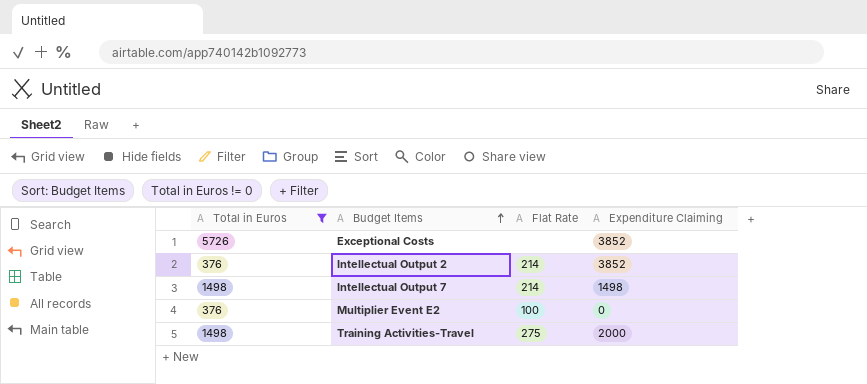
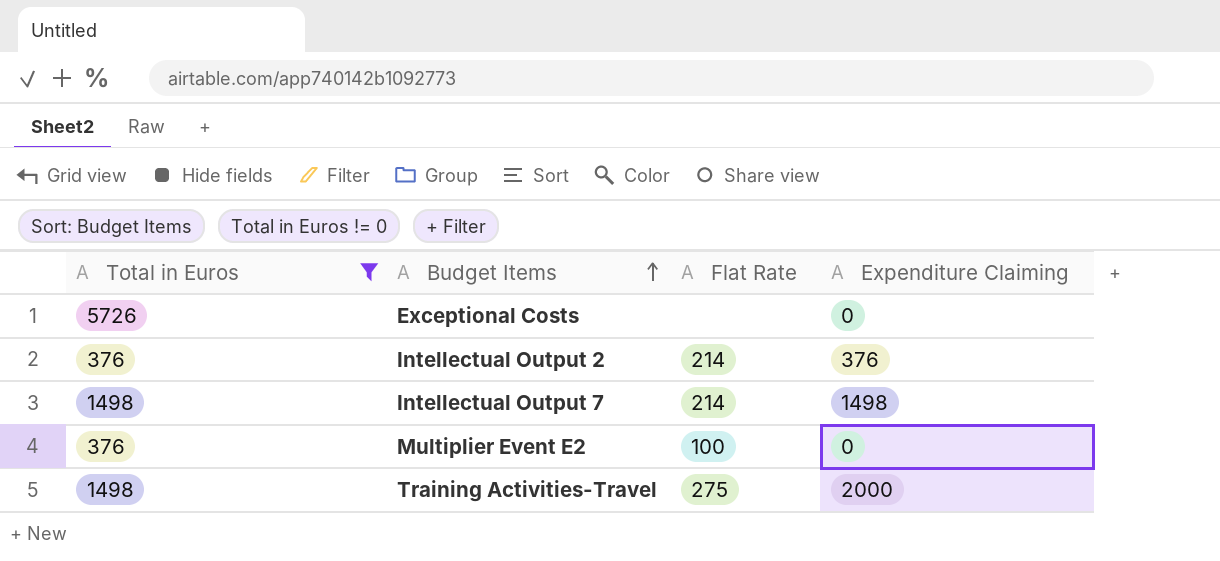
Exceptional Costs | Expenditure Claiming: 3852 -> 0
Intellectual Output 2 | Expenditure Claiming: 3852 -> 376

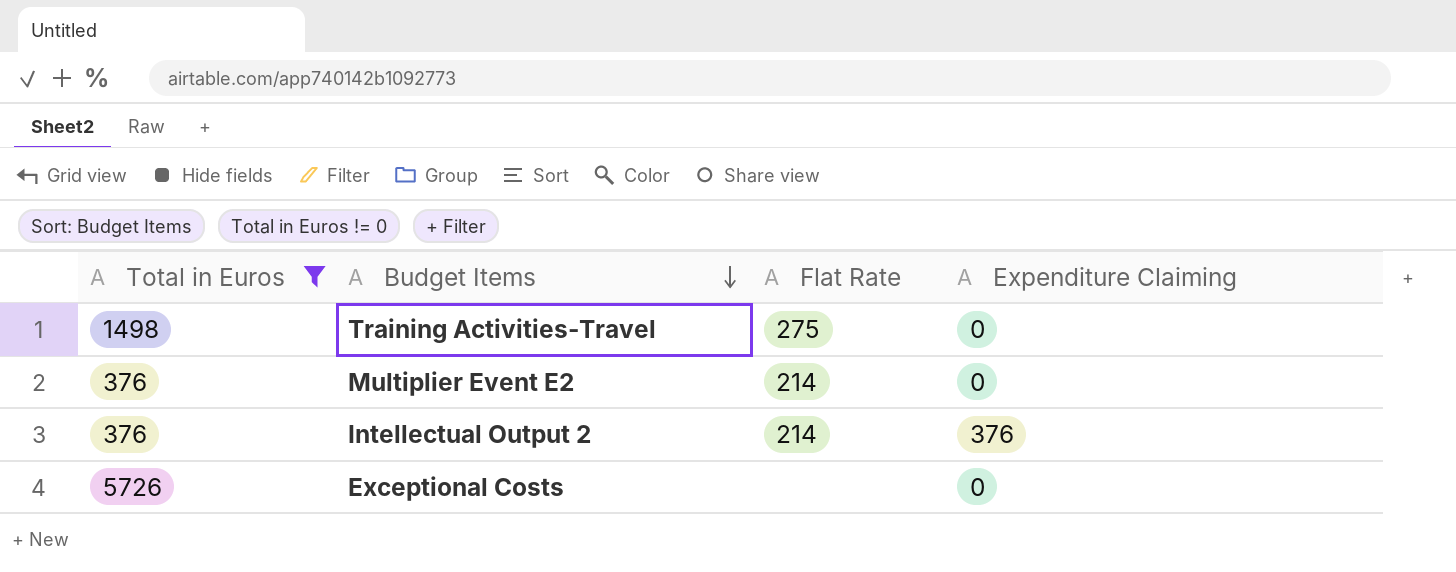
row order: Budget Items ascending -> Budget Items descending
row Intellectual Output 7: 1498 | 214 | 1498 -> none
Training Activities-Travel | Expenditure Claiming: 2000 -> 0
Multiplier Event E2 | Flat Rate: 100 -> 214

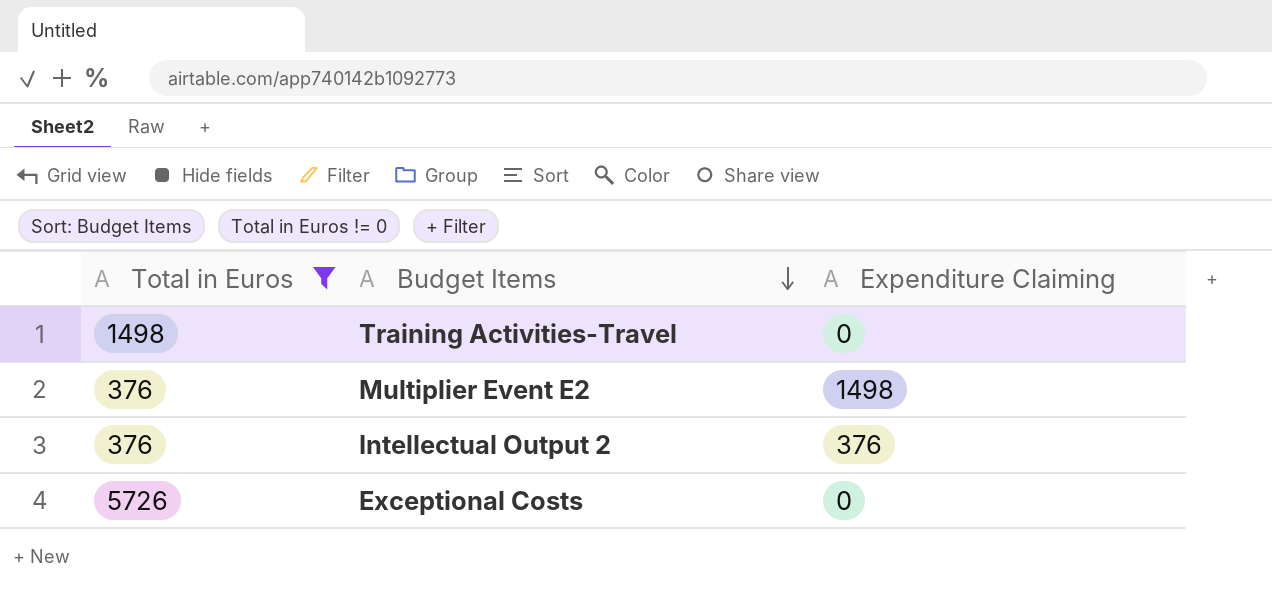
column Flat Rate | position: 3 -> none
Multiplier Event E2 | Expenditure Claiming: 0 -> 1498

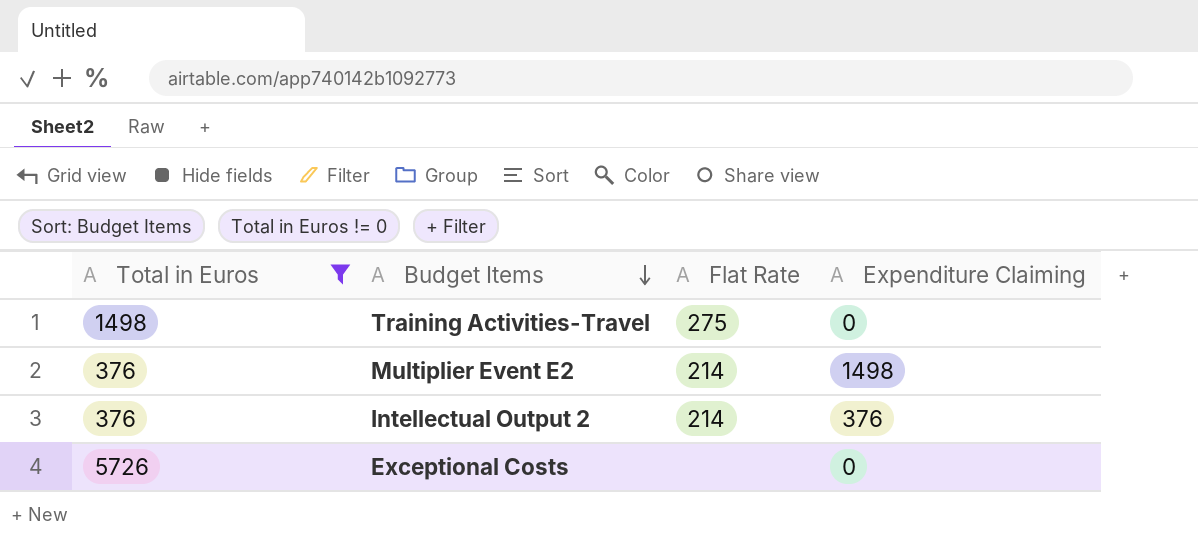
column Flat Rate | position: none -> 3

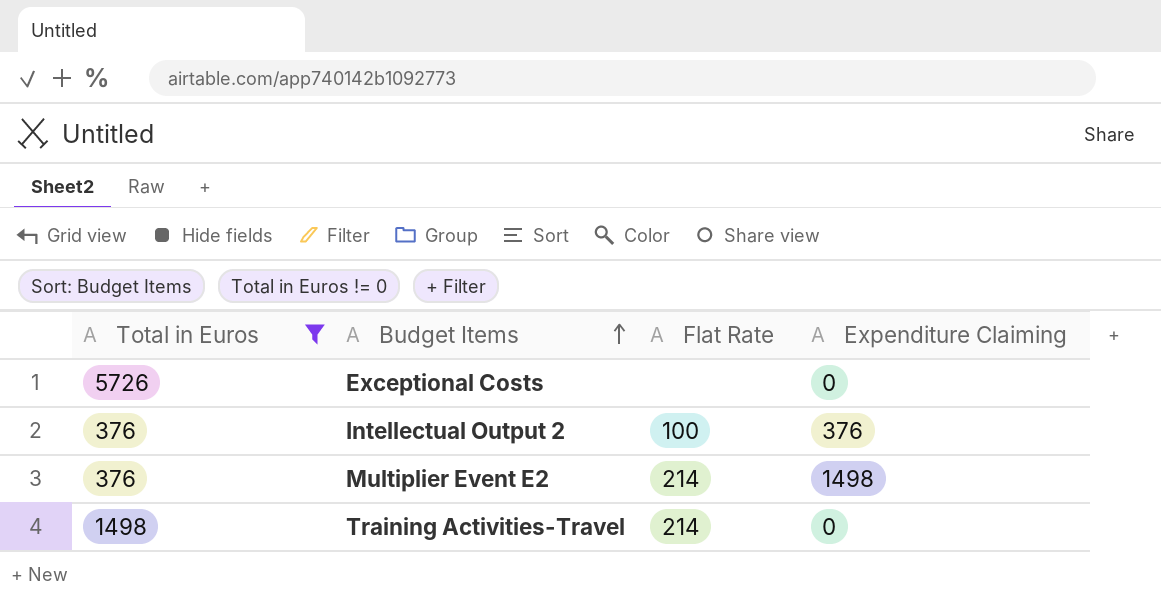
row order: Budget Items descending -> Budget Items ascending
Intellectual Output 2 | Flat Rate: 214 -> 100
Training Activities-Travel | Flat Rate: 275 -> 214

